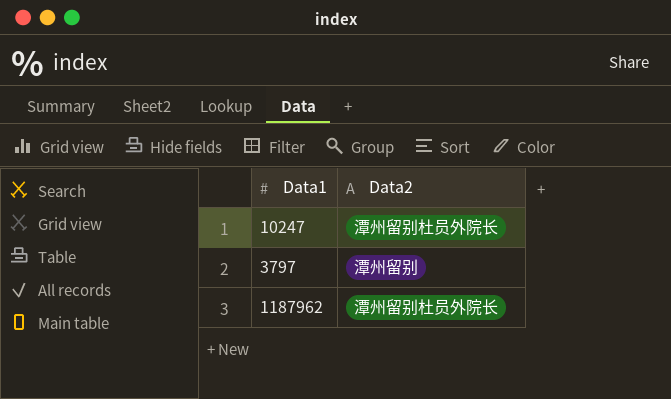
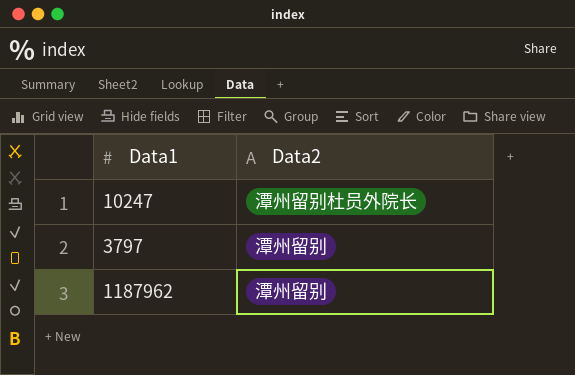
1187962 | Data2: 潭州留别杜员外院长 -> 潭州留别

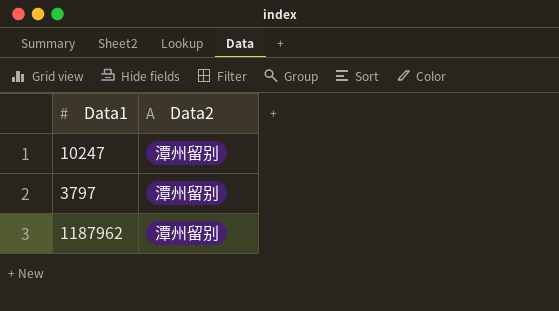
10247 | Data2: 潭州留别杜员外院长 -> 潭州留别

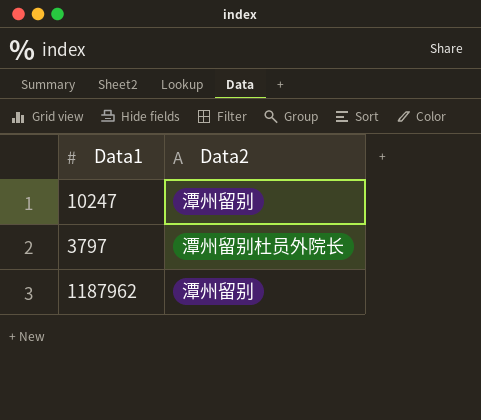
3797 | Data2: 潭州留别 -> 潭州留别杜员外院长

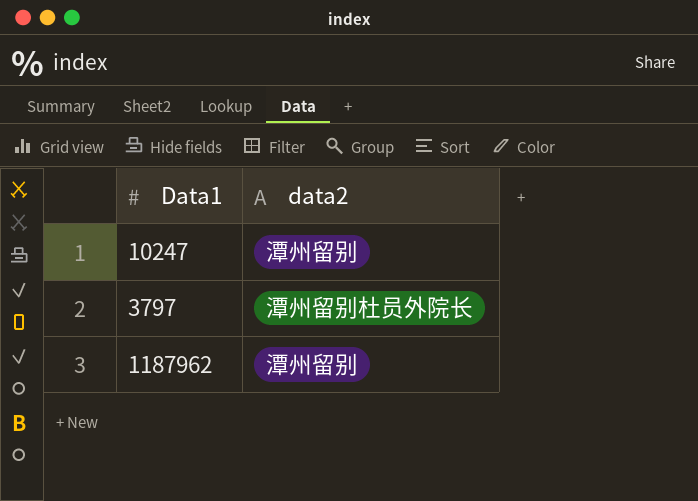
column name: Data2 -> data2

